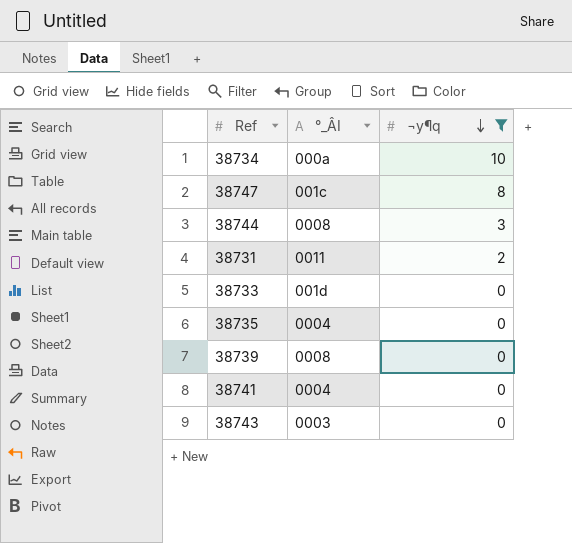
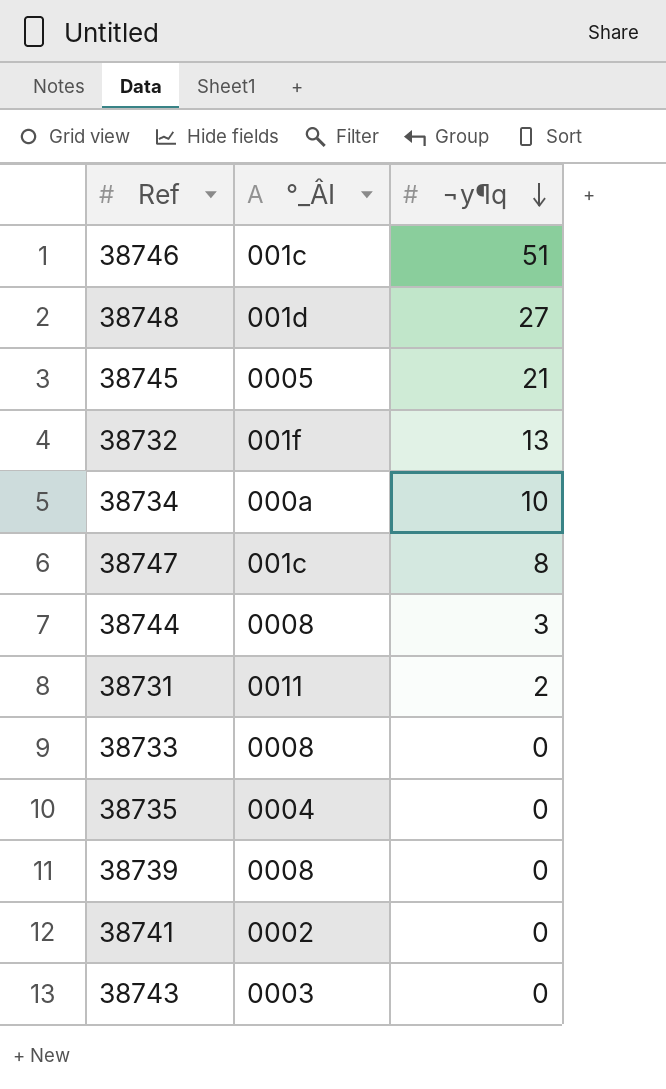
filter: ¬y¶q <= 10 -> none
38733 | °_ÂI: 001d -> 0008
38741 | °_ÂI: 0004 -> 0002

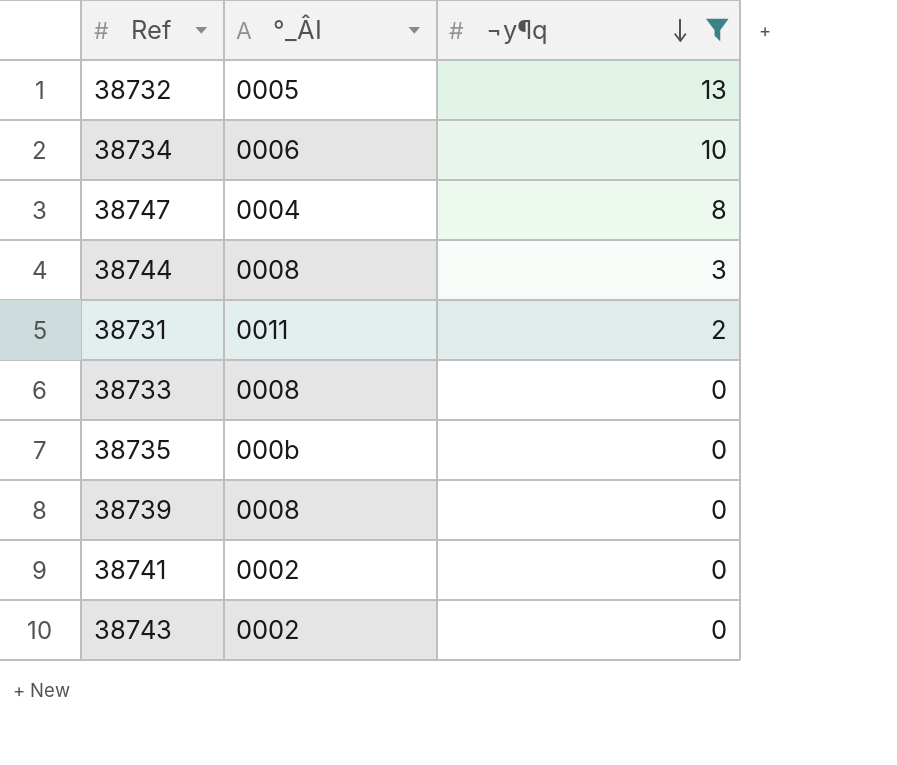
filter: none -> ¬y¶q <= 13
38732 | °_ÂI: 001f -> 0005
38734 | °_ÂI: 000a -> 0006
38747 | °_ÂI: 001c -> 0004
38735 | °_ÂI: 0004 -> 000b
38743 | °_ÂI: 0003 -> 0002

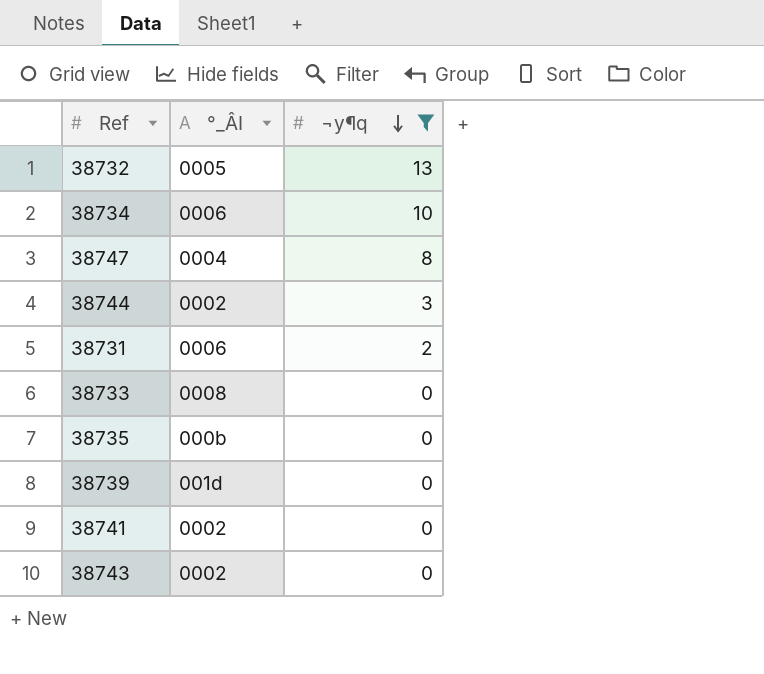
38744 | °_ÂI: 0008 -> 0002
38731 | °_ÂI: 0011 -> 0006
38739 | °_ÂI: 0008 -> 001d

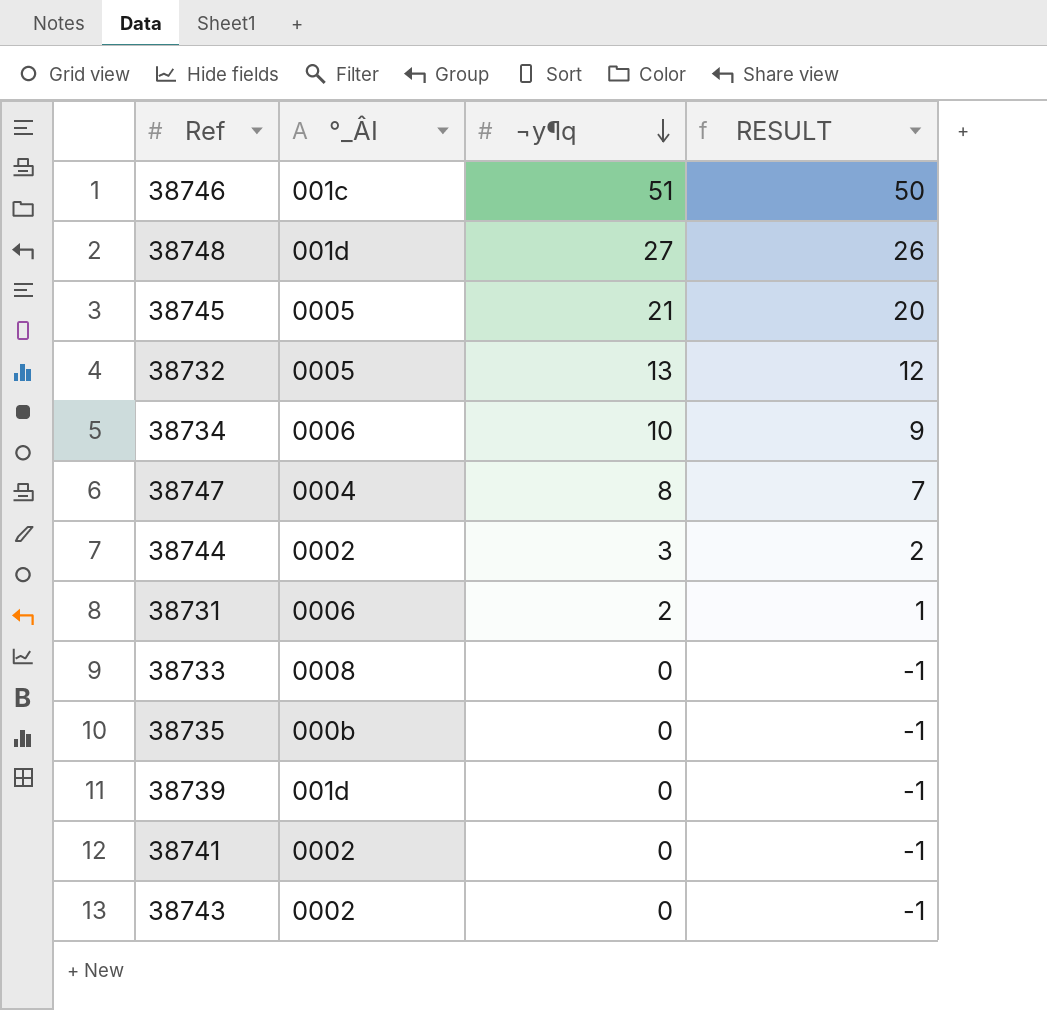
filter: ¬y¶q <= 13 -> none
column RESULT | formula: none -> [¬y¶q] - 1

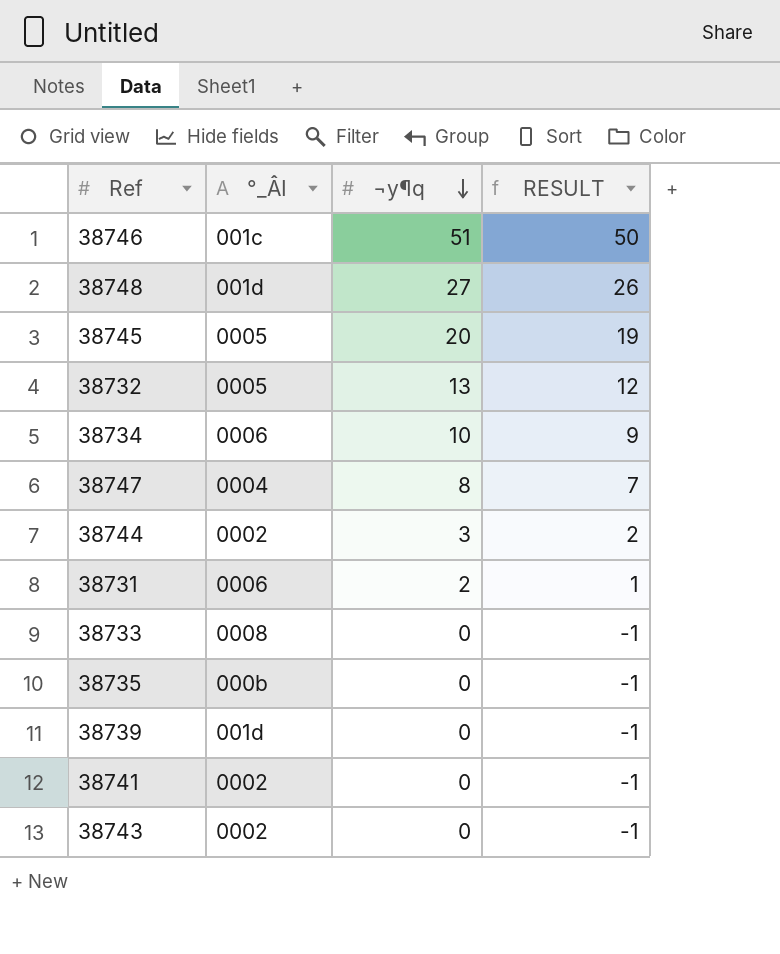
38745 | ¬y¶q: 21 -> 20
38745 | RESULT: 20 -> 19

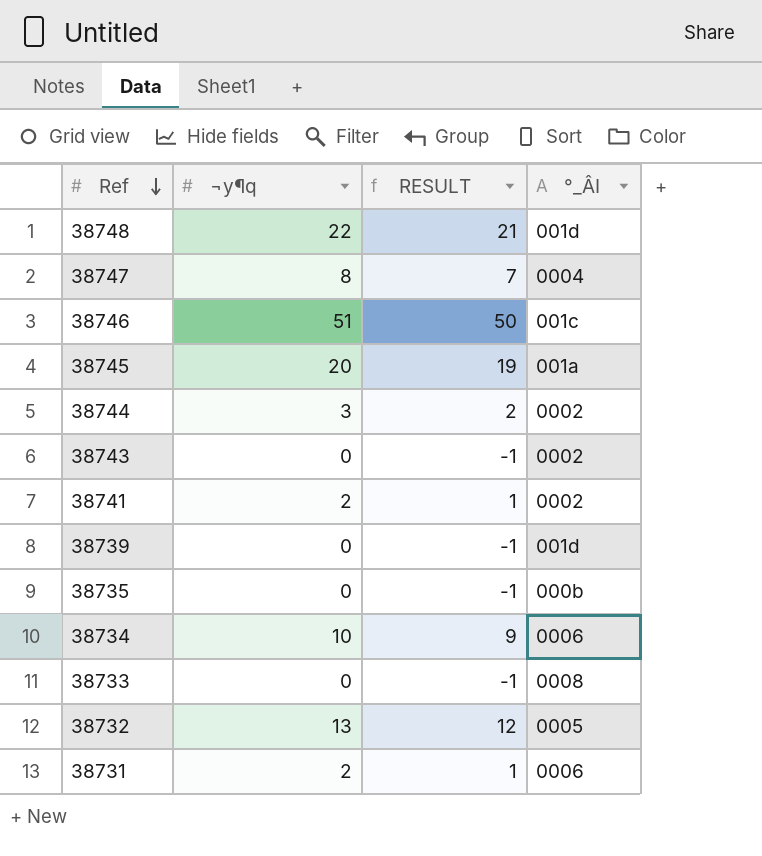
row order: ¬y¶q descending -> Ref descending
column °_ÂI | position: 2 -> 4
38748 | ¬y¶q: 27 -> 22
38748 | RESULT: 26 -> 21
38745 | °_ÂI: 0005 -> 001a
38741 | ¬y¶q: 0 -> 2
38741 | RESULT: -1 -> 1

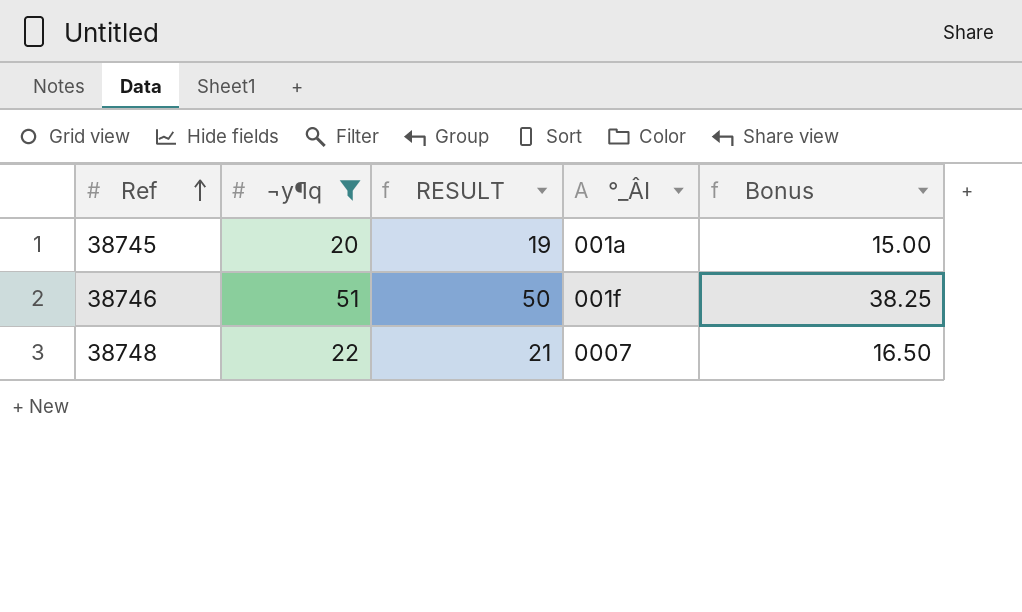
filter: none -> ¬y¶q >= 20
row order: Ref descending -> Ref ascending
column Bonus | formula: none -> [¬y¶q] * 0.75
38746 | °_ÂI: 001c -> 001f
38748 | °_ÂI: 001d -> 0007

